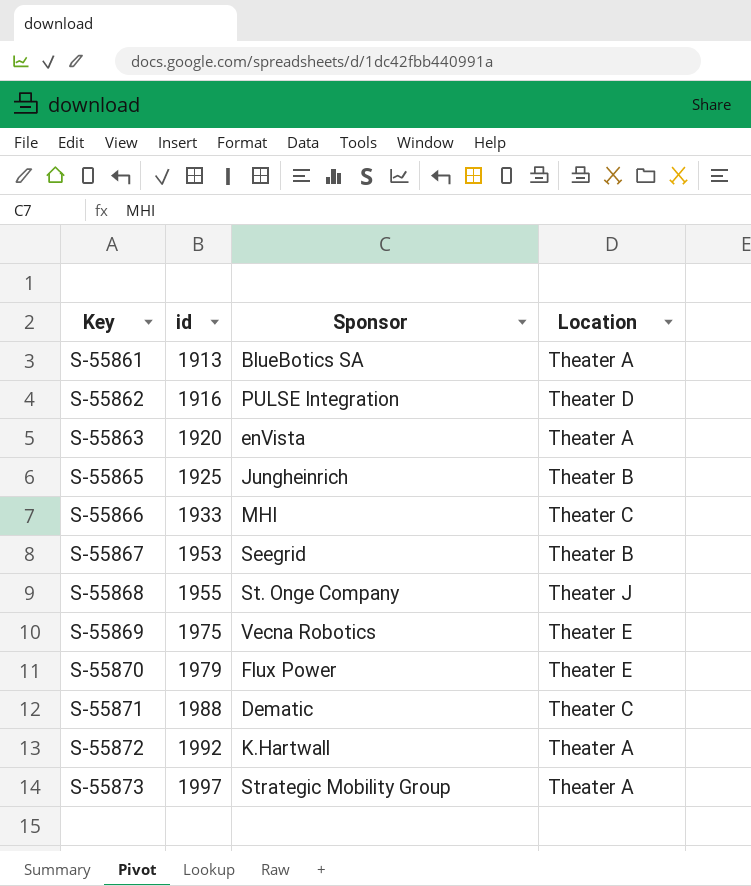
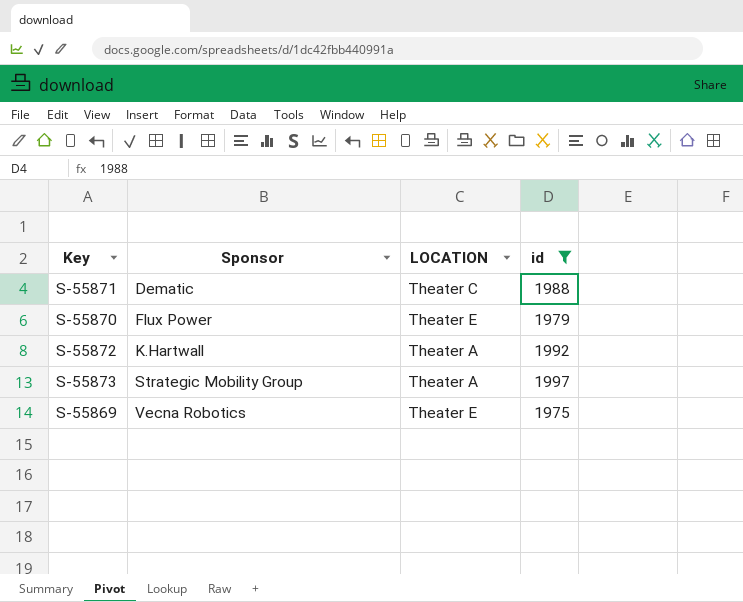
filter: none -> id >= 1975
row order: Key ascending -> Sponsor ascending
column name: Location -> LOCATION
column id | position: 2 -> 4

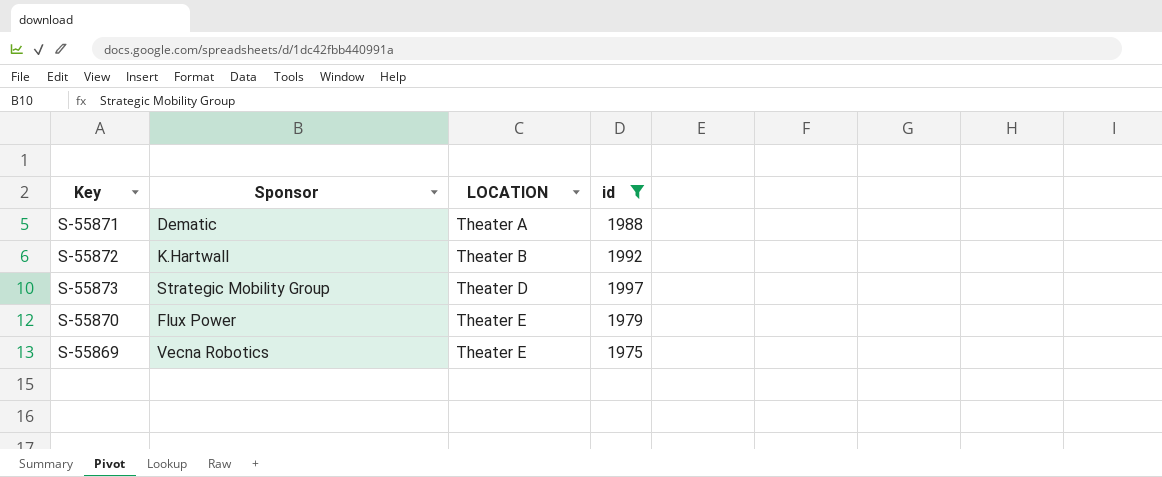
row order: Sponsor ascending -> LOCATION ascending
S-55871 | LOCATION: Theater C -> Theater A
S-55872 | LOCATION: Theater A -> Theater B
S-55873 | LOCATION: Theater A -> Theater D

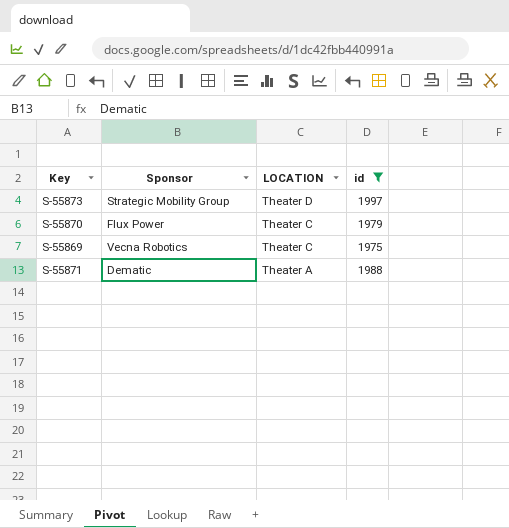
row order: LOCATION ascending -> LOCATION descending
row S-55872: K.Hartwall | Theater B | 1992 -> none
S-55870 | LOCATION: Theater E -> Theater C
S-55869 | LOCATION: Theater E -> Theater C

